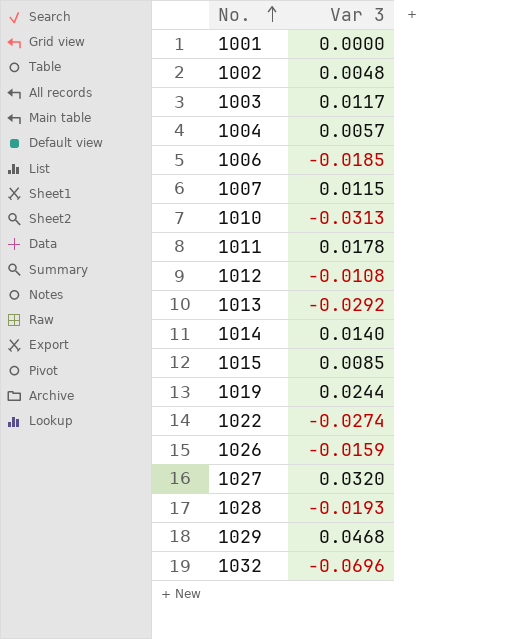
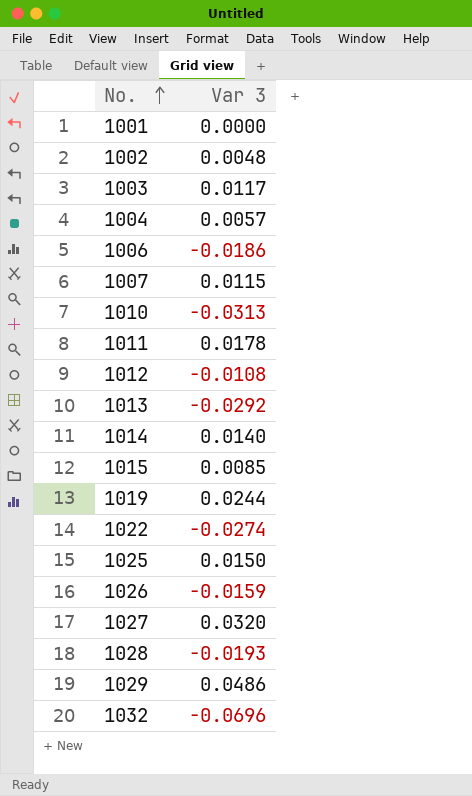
1006 | Var 3: -0.0185 -> -0.0186
row 1025: none -> 0.0150
1029 | Var 3: 0.0468 -> 0.0486

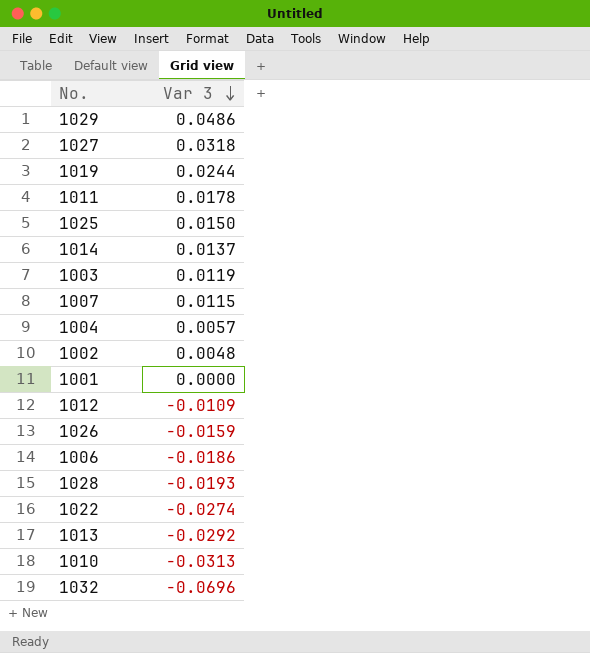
row order: No. ascending -> Var 3 descending
row 1015: 0.0085 -> none
1027 | Var 3: 0.0320 -> 0.0318
1014 | Var 3: 0.0140 -> 0.0137
1003 | Var 3: 0.0117 -> 0.0119
1012 | Var 3: -0.0108 -> -0.0109

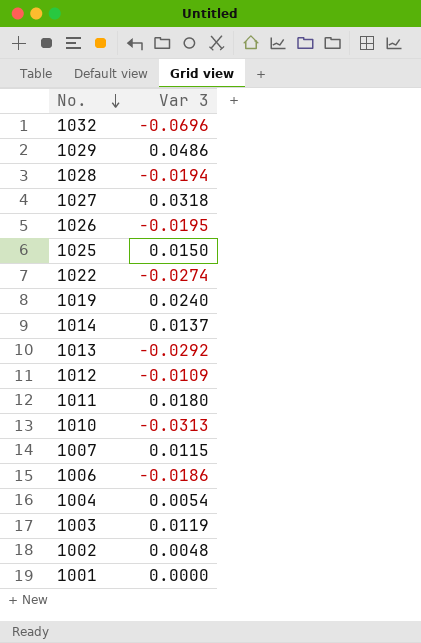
row order: Var 3 descending -> No. descending
1028 | Var 3: -0.0193 -> -0.0194
1026 | Var 3: -0.0159 -> -0.0195
1019 | Var 3: 0.0244 -> 0.0240
1011 | Var 3: 0.0178 -> 0.0180
1004 | Var 3: 0.0057 -> 0.0054

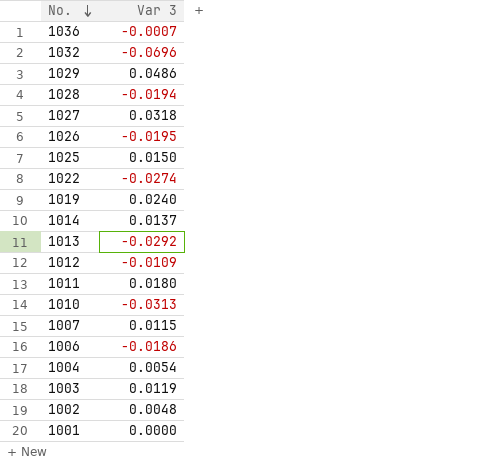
row 1036: none -> -0.0007

